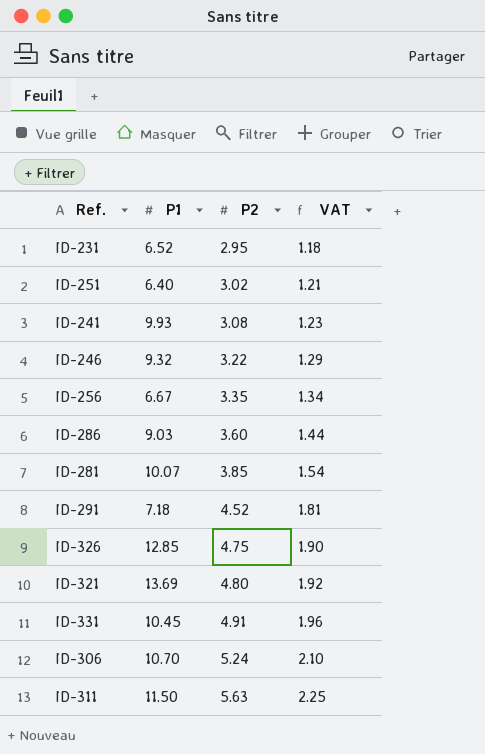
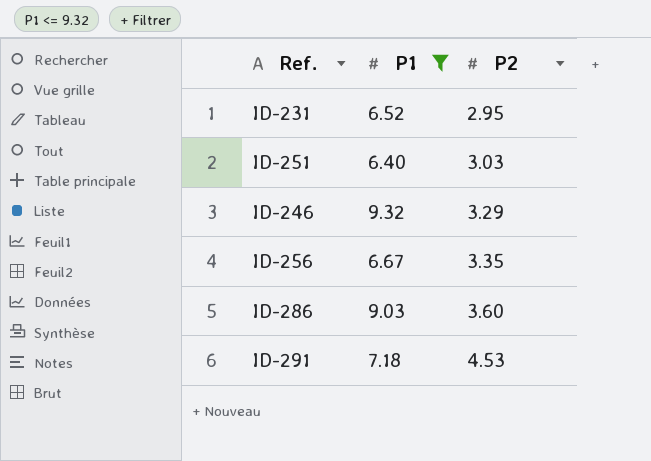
filter: none -> P1 <= 9.32
column VAT | formula: [P2] * 0.4 -> none
ID-251 | P2: 3.02 -> 3.03
ID-246 | P2: 3.22 -> 3.29
ID-291 | P2: 4.52 -> 4.53

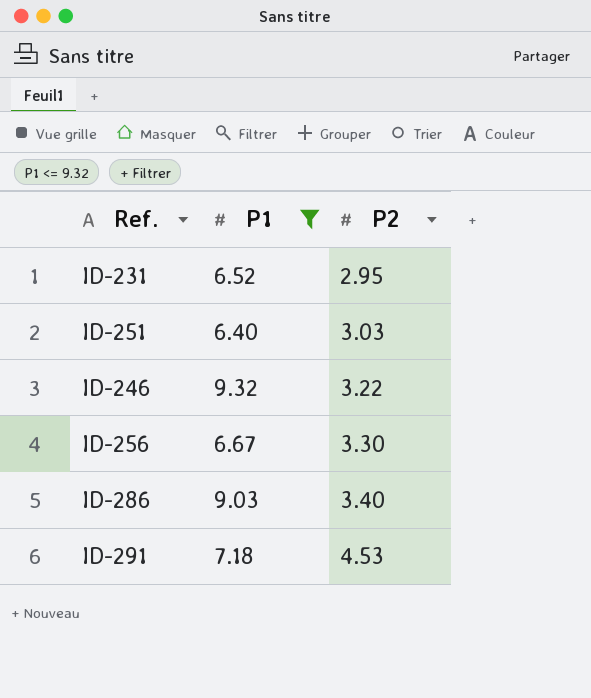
ID-246 | P2: 3.29 -> 3.22
ID-256 | P2: 3.35 -> 3.30
ID-286 | P2: 3.60 -> 3.40

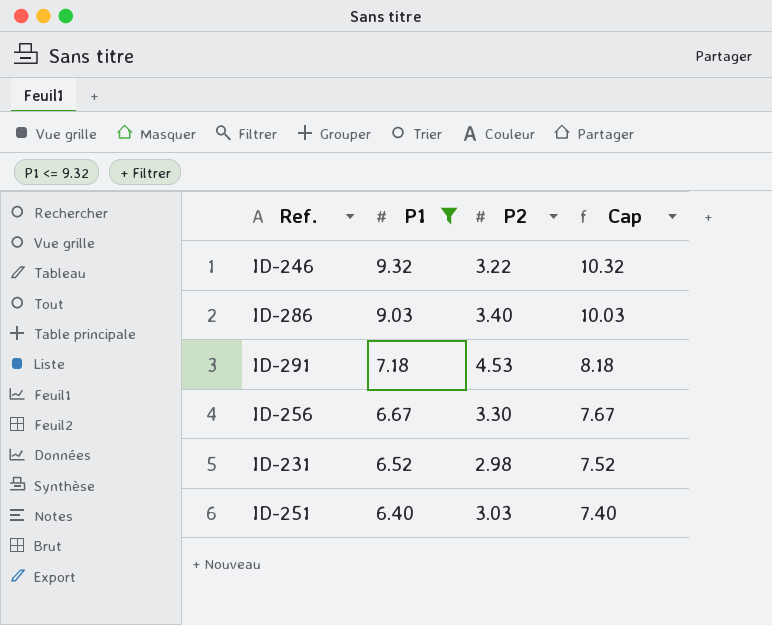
row order: P2 ascending -> P1 descending
column Cap | formula: none -> [P1] + 1
ID-231 | P2: 2.95 -> 2.98

